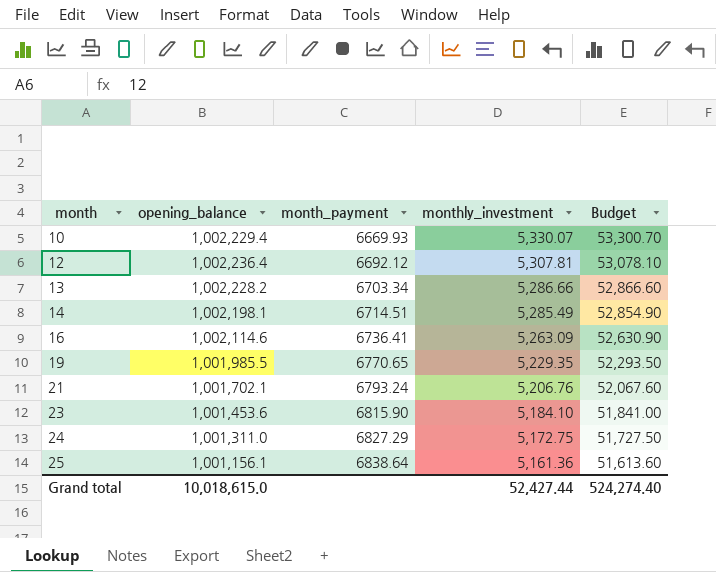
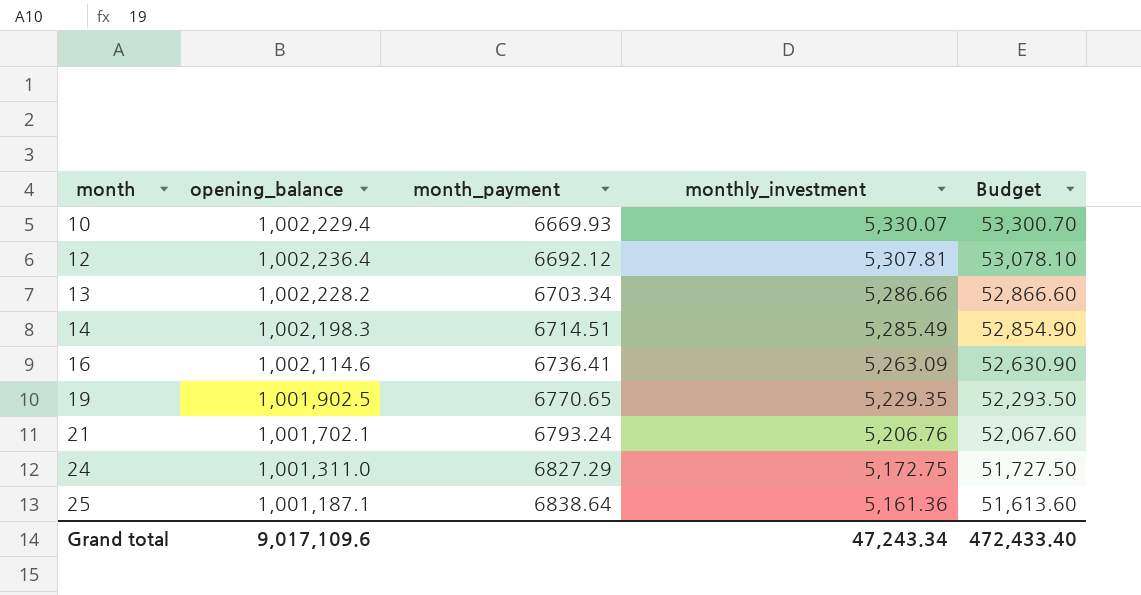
row 23: 1,001,453.6 | 6815.90 | 5,184.10 | 51,841.00 -> none
14 | opening_balance: 1,002,198.1 -> 1,002,198.3
19 | opening_balance: 1,001,985.5 -> 1,001,902.5
25 | opening_balance: 1,001,156.1 -> 1,001,187.1
Grand total | opening_balance: 10,018,615.0 -> 9,017,109.6
Grand total | monthly_investment: 52,427.44 -> 47,243.34
Grand total | Budget: 524,274.40 -> 472,433.40

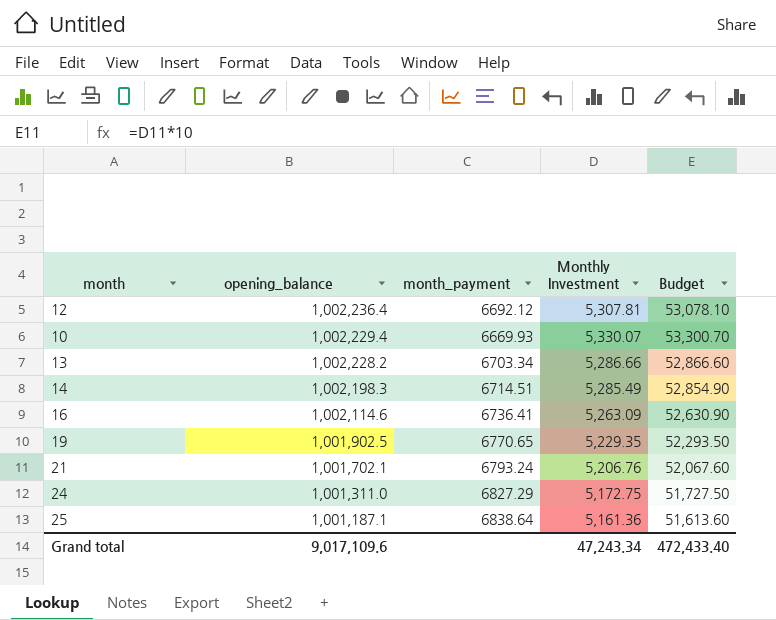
row order: month ascending -> opening_balance descending
column name: monthly_investment -> Monthly Investment

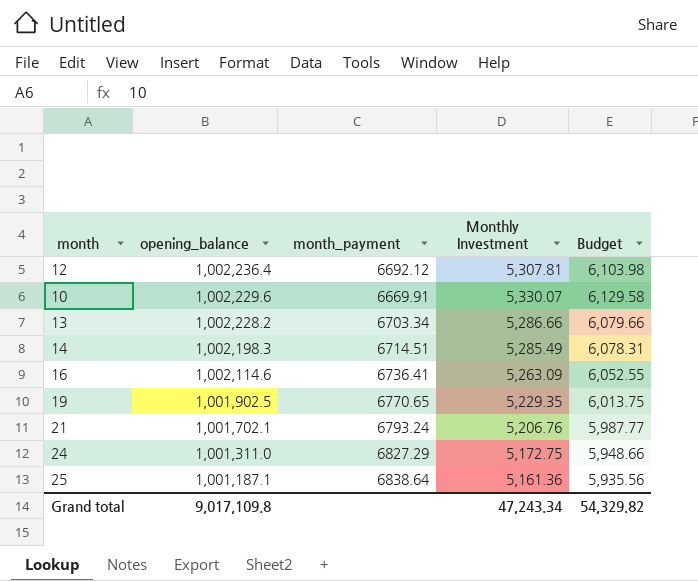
column Budget | formula: [Monthly Investment] * 10 -> [Monthly Investment] * 1.15
10 | opening_balance: 1,002,229.4 -> 1,002,229.6
10 | month_payment: 6669.93 -> 6669.91
Grand total | opening_balance: 9,017,109.6 -> 9,017,109.8
Grand total | Budget: 472,433.40 -> 54,329.82

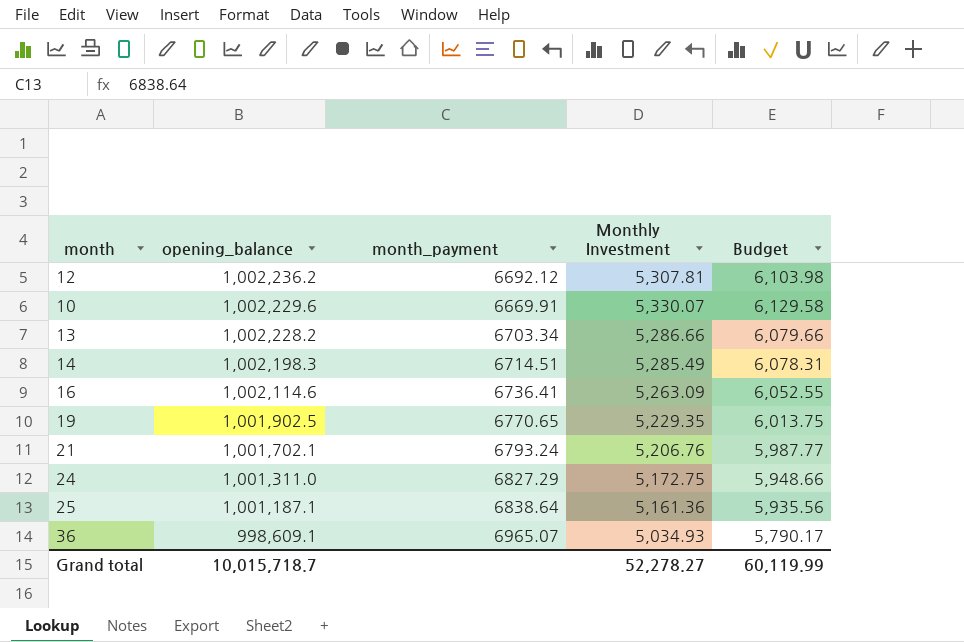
12 | opening_balance: 1,002,236.4 -> 1,002,236.2
row 36: none -> 998,609.1 | 6965.07 | 5,034.93 | 5,790.17
Grand total | opening_balance: 9,017,109.8 -> 10,015,718.7
Grand total | Monthly Investment: 47,243.34 -> 52,278.27
Grand total | Budget: 54,329.82 -> 60,119.99

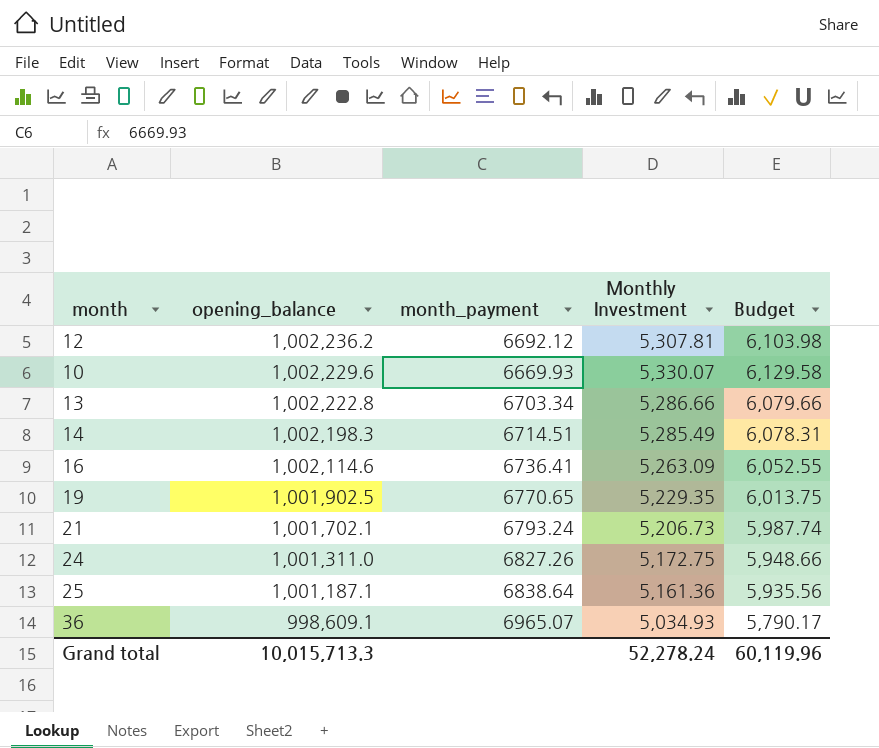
10 | month_payment: 6669.91 -> 6669.93
13 | opening_balance: 1,002,228.2 -> 1,002,222.8
21 | Monthly Investment: 5,206.76 -> 5,206.73
21 | Budget: 5,987.77 -> 5,987.74
24 | month_payment: 6827.29 -> 6827.26
Grand total | opening_balance: 10,015,718.7 -> 10,015,713.3
Grand total | Monthly Investment: 52,278.27 -> 52,278.24
Grand total | Budget: 60,119.99 -> 60,119.96

